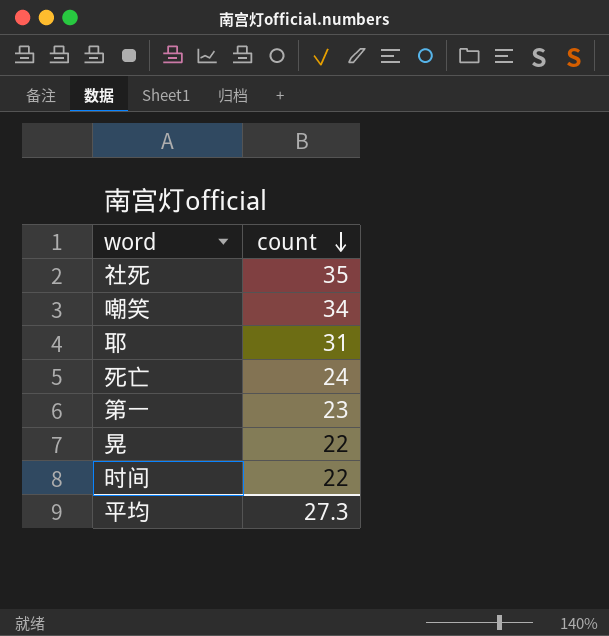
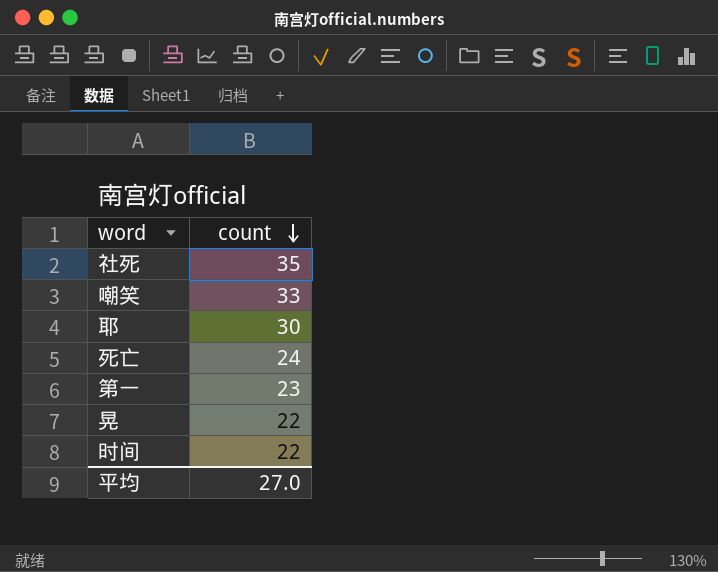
嘲笑 | count: 34 -> 33
耶 | count: 31 -> 30
平均 | count: 27.3 -> 27.0

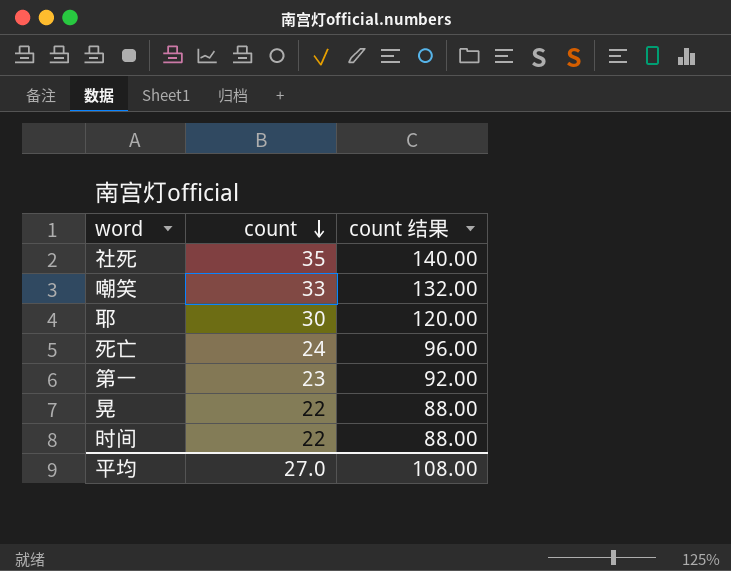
column count 结果 | formula: none -> [count] * 4

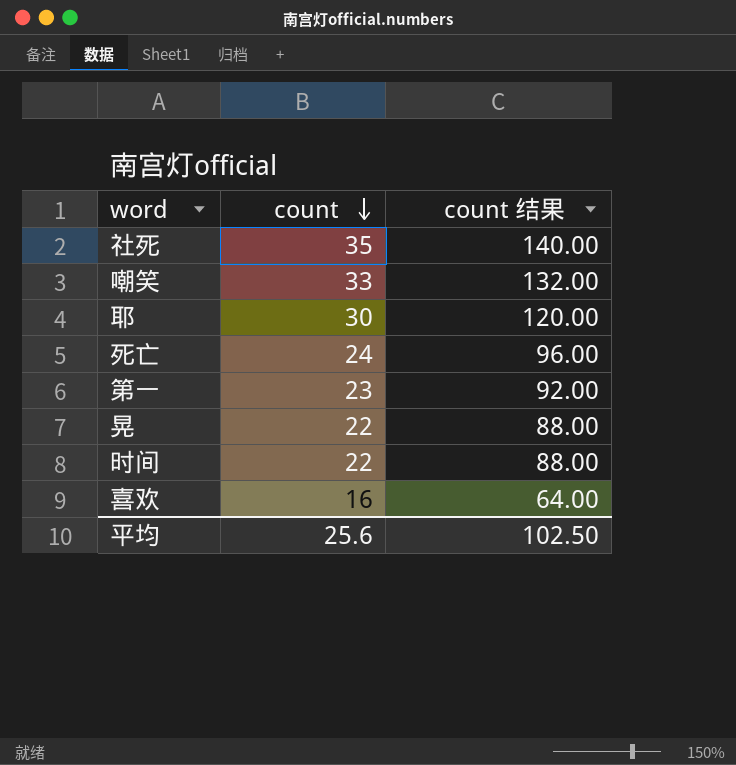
row 喜欢: none -> 16 | 64.00
平均 | count: 27.0 -> 25.6
平均 | count 结果: 108.00 -> 102.50

